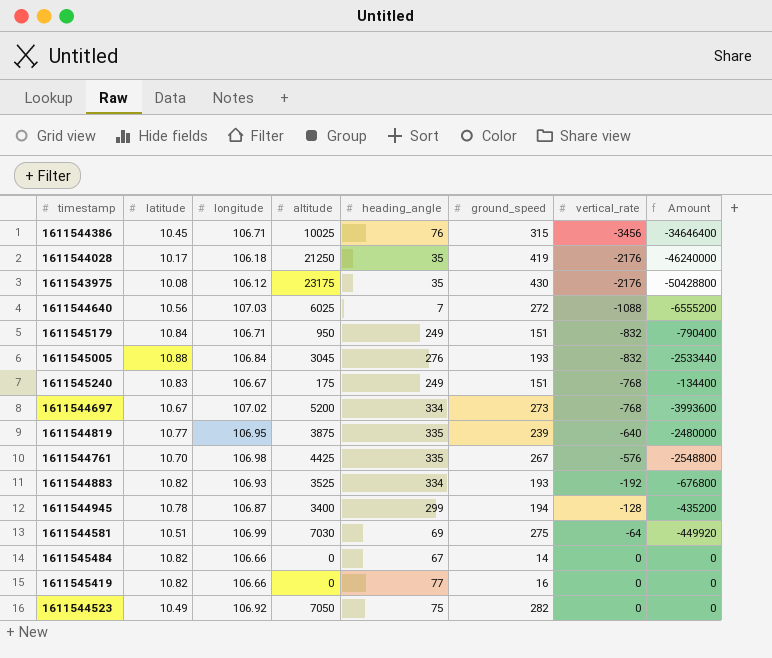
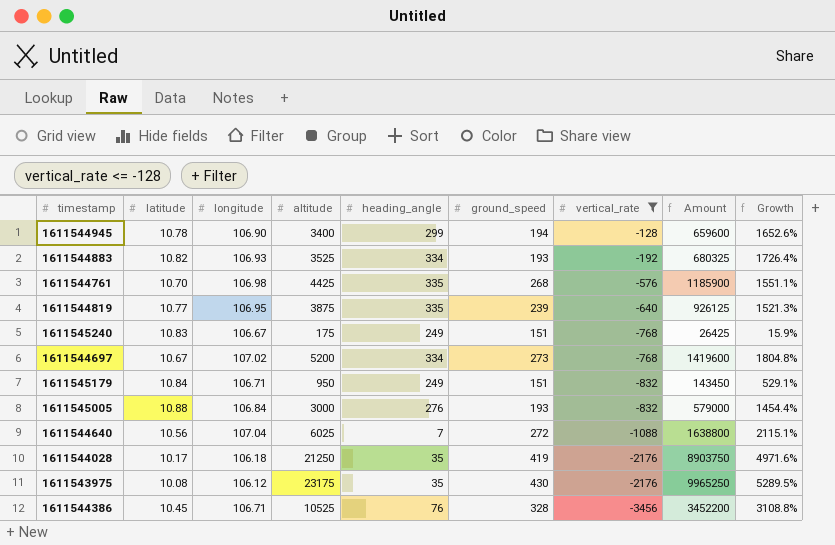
filter: none -> vertical_rate <= -128
row order: vertical_rate ascending -> vertical_rate descending
column Amount | formula: [altitude] * [vertical_rate] -> [altitude] * [ground_speed]
column Growth | formula: none -> ([altitude] - [ground_speed]) / [ground_speed]
1611544945 | longitude: 106.87 -> 106.90
1611544761 | ground_speed: 267 -> 268
1611545005 | altitude: 3045 -> 3000
1611544640 | longitude: 107.03 -> 107.04
1611544386 | altitude: 10025 -> 10525
1611544386 | ground_speed: 315 -> 328

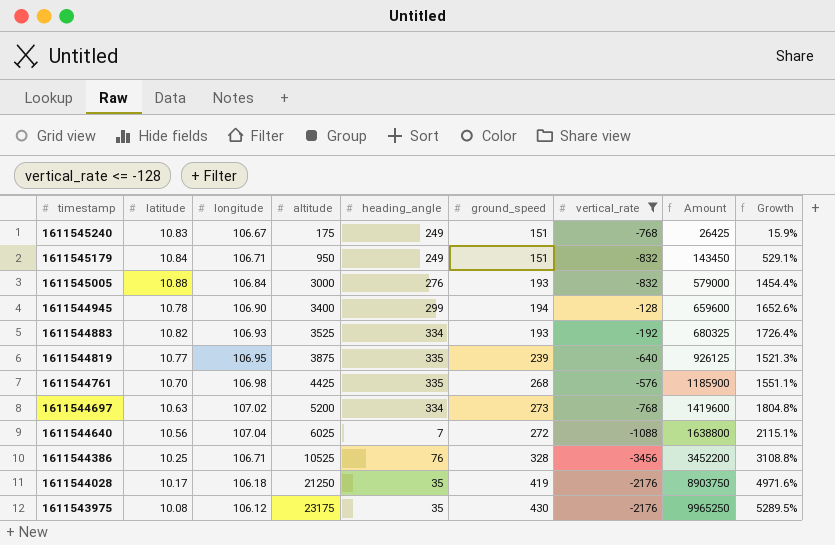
row order: vertical_rate descending -> timestamp descending
1611544697 | latitude: 10.67 -> 10.63
1611544386 | latitude: 10.45 -> 10.25

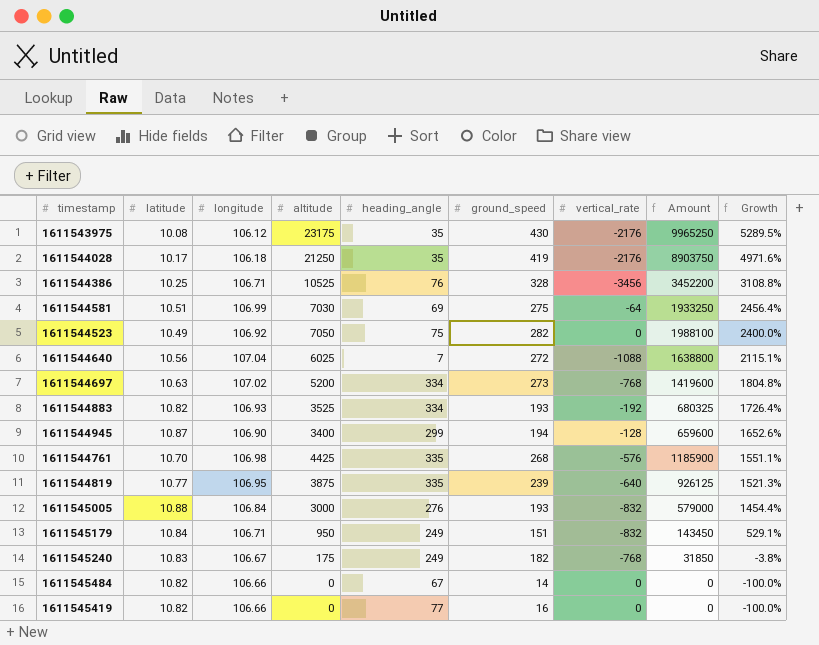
filter: vertical_rate <= -128 -> none
row order: timestamp descending -> Growth descending
1611544945 | latitude: 10.78 -> 10.87
1611545240 | ground_speed: 151 -> 182
1611545240 | Amount: 26425 -> 31850
1611545240 | Growth: 15.9% -> -3.8%

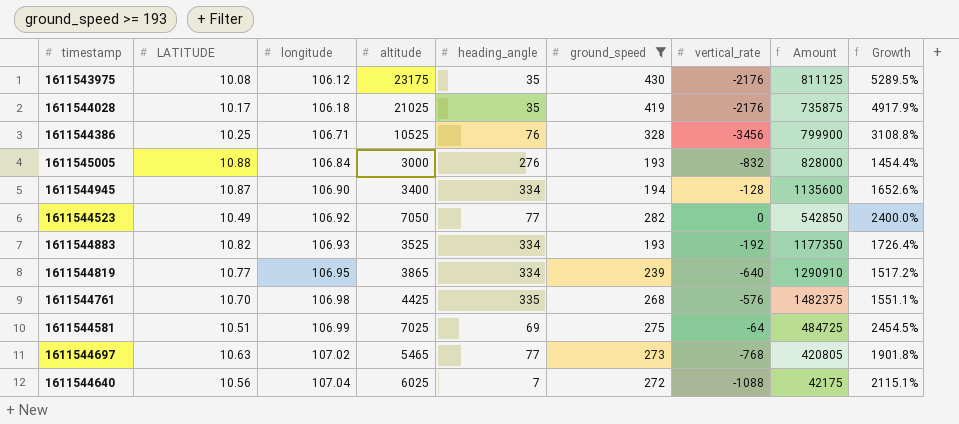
filter: none -> ground_speed >= 193
row order: Growth descending -> longitude ascending
column name: latitude -> LATITUDE
column Amount | formula: [altitude] * [ground_speed] -> [altitude] * [heading_angle]
1611544028 | altitude: 21250 -> 21025
1611544028 | Growth: 4971.6% -> 4917.9%
1611544945 | heading_angle: 299 -> 334
1611544523 | heading_angle: 75 -> 77
1611544819 | altitude: 3875 -> 3865
1611544819 | heading_angle: 335 -> 334
1611544819 | Growth: 1521.3% -> 1517.2%
1611544581 | altitude: 7030 -> 7025
1611544581 | Growth: 2456.4% -> 2454.5%
1611544697 | altitude: 5200 -> 5465
1611544697 | heading_angle: 334 -> 77
1611544697 | Growth: 1804.8% -> 1901.8%

